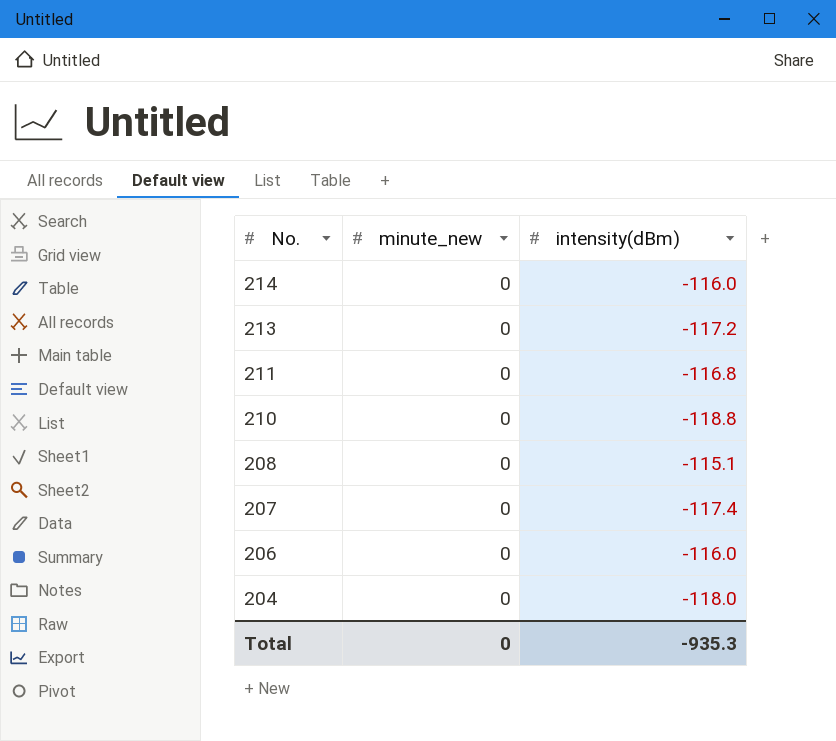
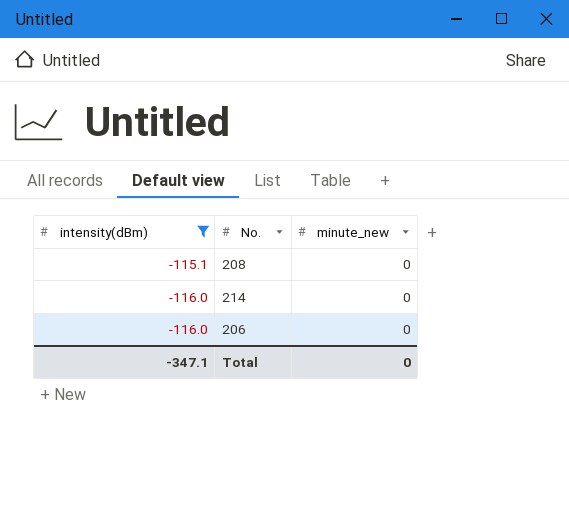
filter: none -> intensity(dBm) >= -116.0
row order: No. descending -> intensity(dBm) descending
column intensity(dBm) | position: 3 -> 1
Total | intensity(dBm): -935.3 -> -347.1

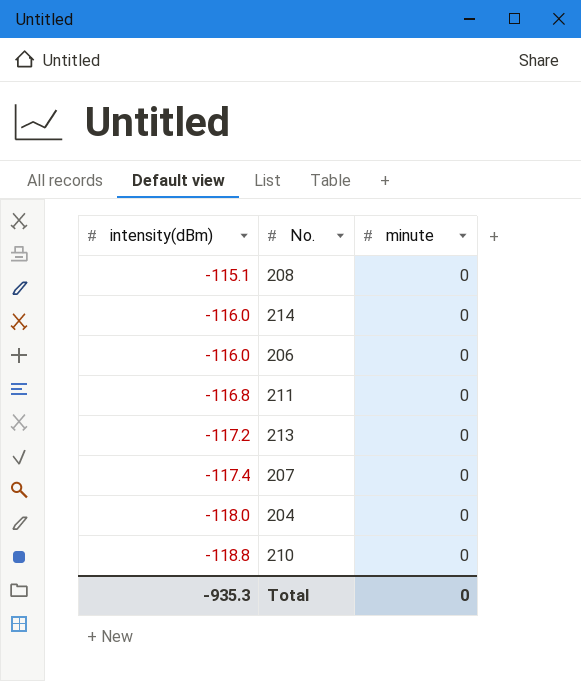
filter: intensity(dBm) >= -116.0 -> none
column name: minute_new -> minute
Total | intensity(dBm): -347.1 -> -935.3

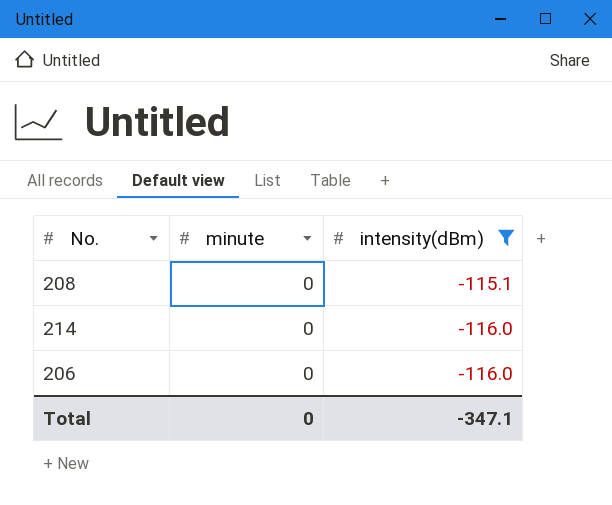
filter: none -> intensity(dBm) >= -116.0
column intensity(dBm) | position: 1 -> 3
Total | intensity(dBm): -935.3 -> -347.1

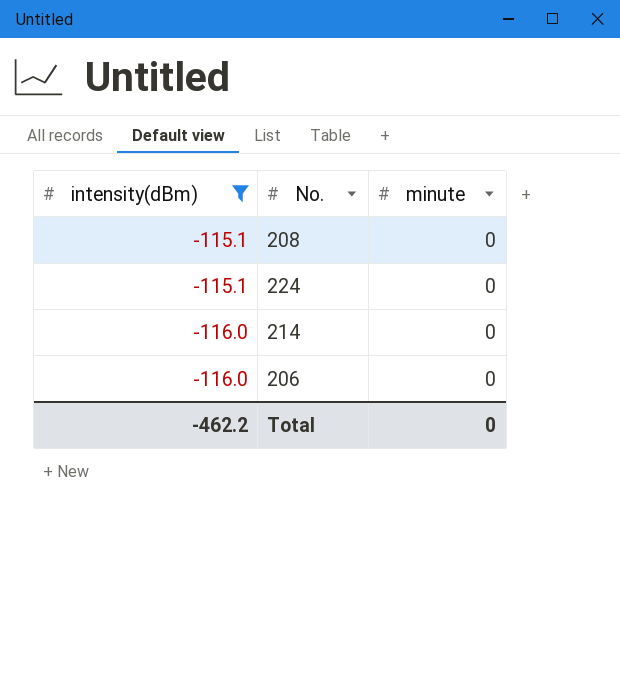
column intensity(dBm) | position: 3 -> 1
row 224: none -> -115.1 | 0
Total | intensity(dBm): -347.1 -> -462.2

